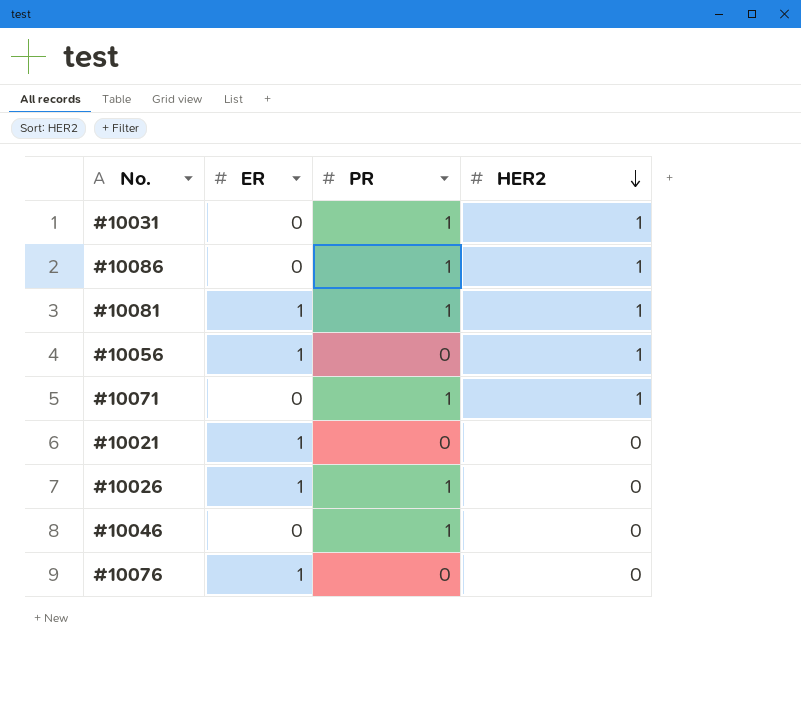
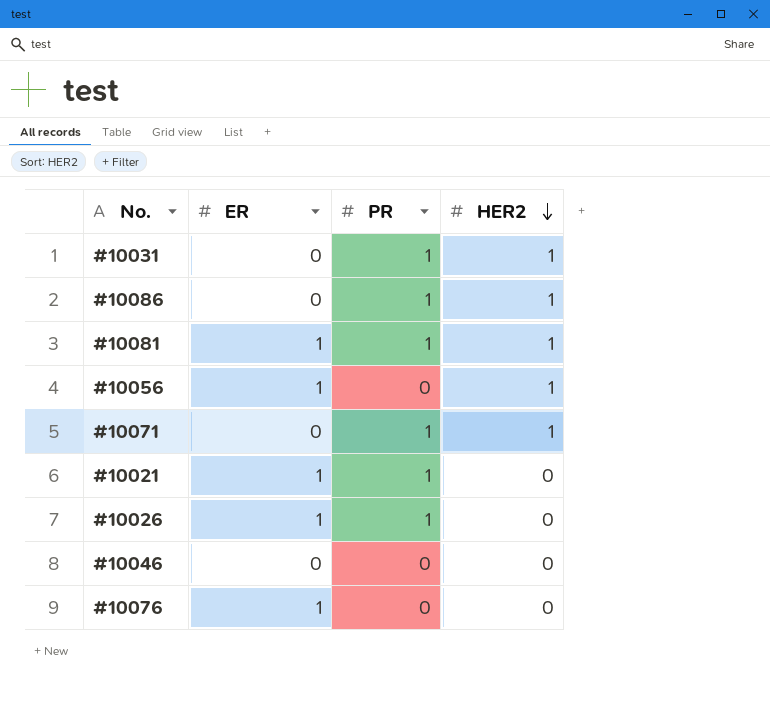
#10021 | PR: 0 -> 1
#10046 | PR: 1 -> 0

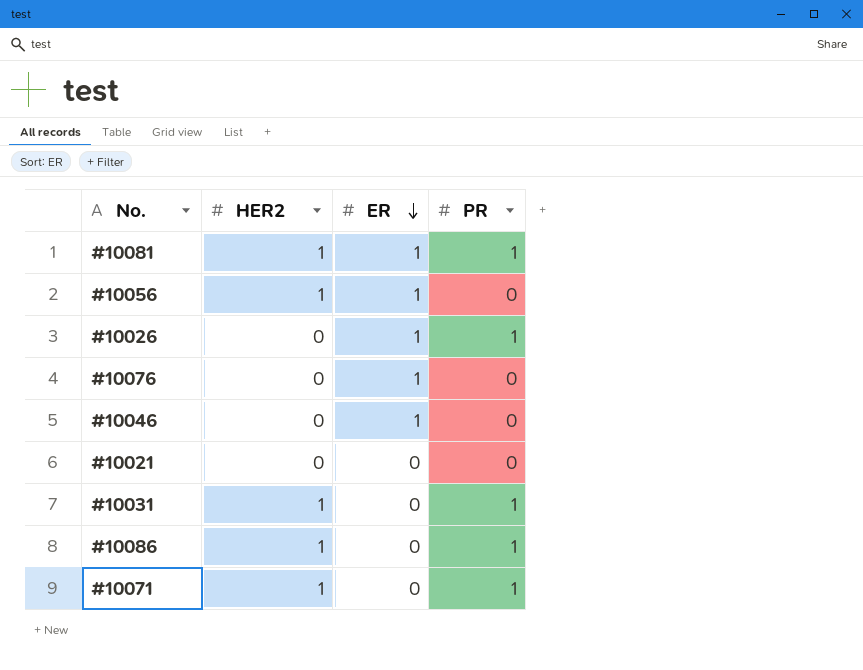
row order: HER2 descending -> ER descending
column HER2 | position: 4 -> 2
#10046 | ER: 0 -> 1
#10021 | ER: 1 -> 0
#10021 | PR: 1 -> 0

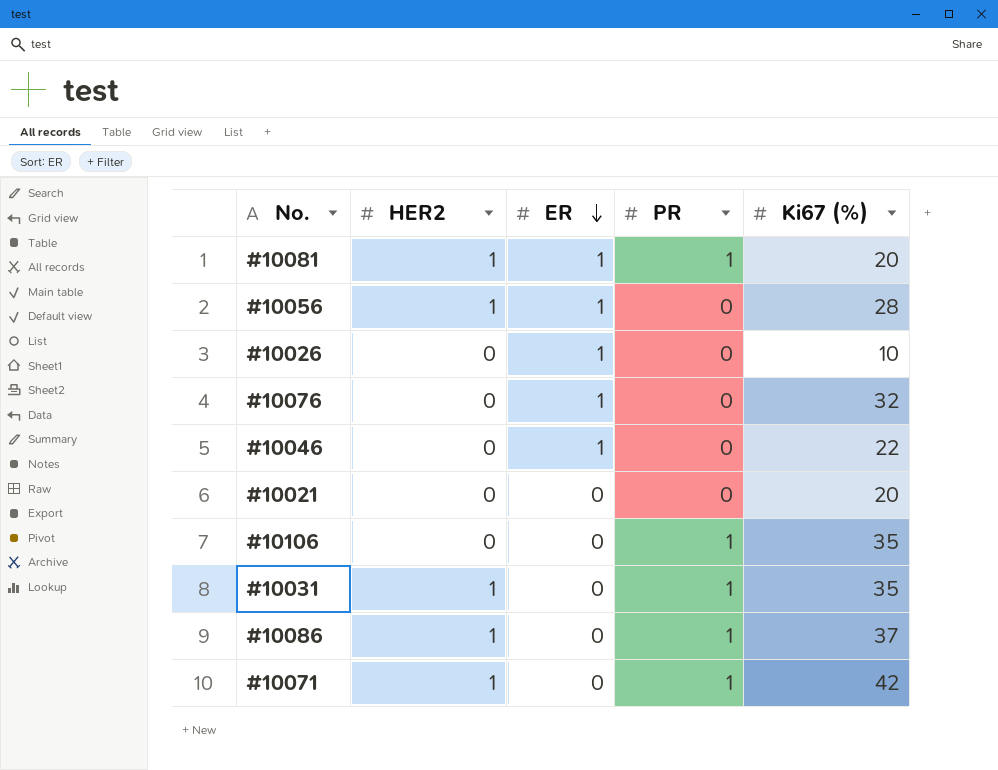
column Ki67 (%) | position: none -> 5
#10026 | PR: 1 -> 0
row #10106: none -> 0 | 0 | 1 | 35

